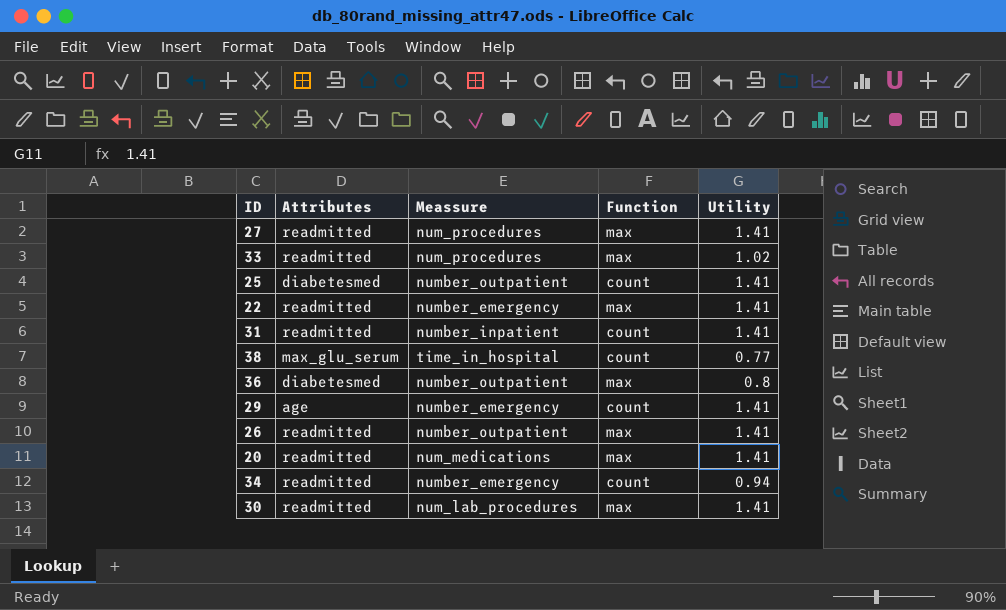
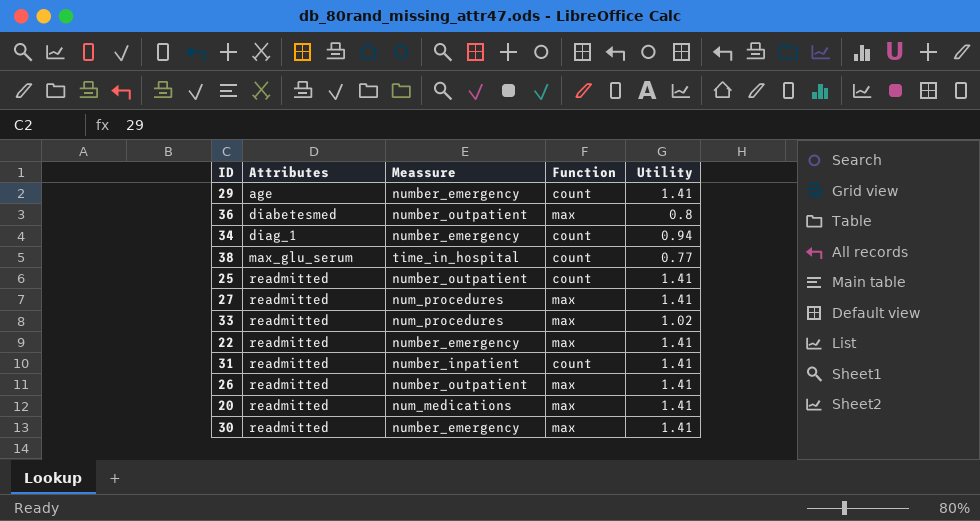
row order: none -> Attributes ascending
34 | Attributes: readmitted -> diag_1
25 | Attributes: diabetesmed -> readmitted
30 | Meassure: num_lab_procedures -> number_emergency

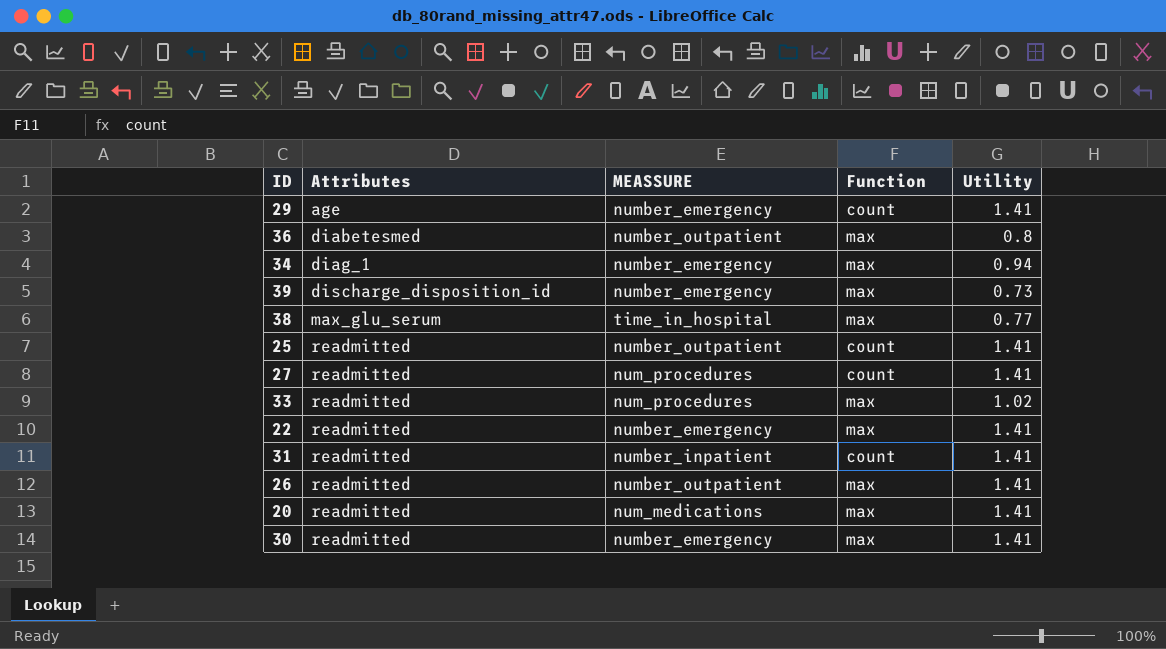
column name: Meassure -> MEASSURE
34 | Function: count -> max
row 39: none -> discharge_disposition_id | number_emergency | max | 0.73
38 | Function: count -> max
27 | Function: max -> count

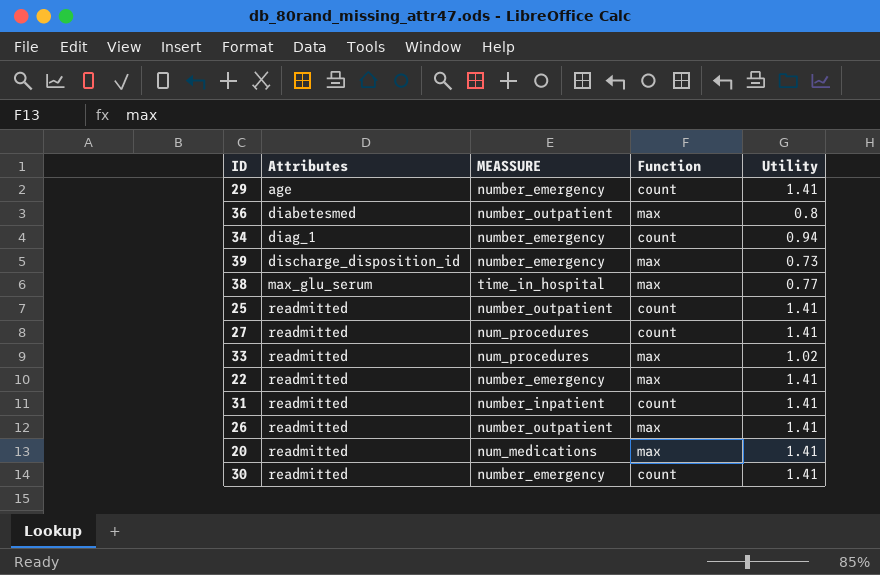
34 | Function: max -> count
30 | Function: max -> count

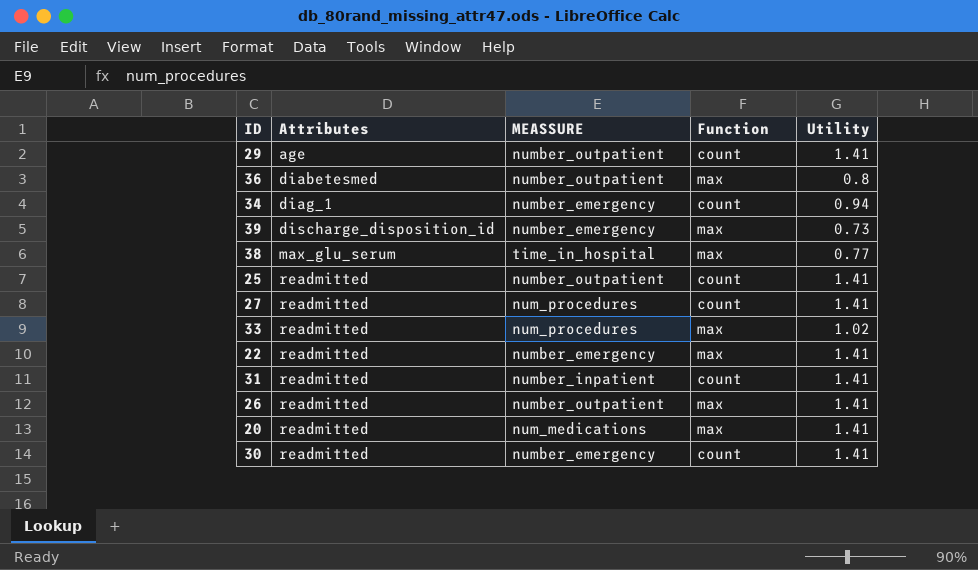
29 | MEASSURE: number_emergency -> number_outpatient

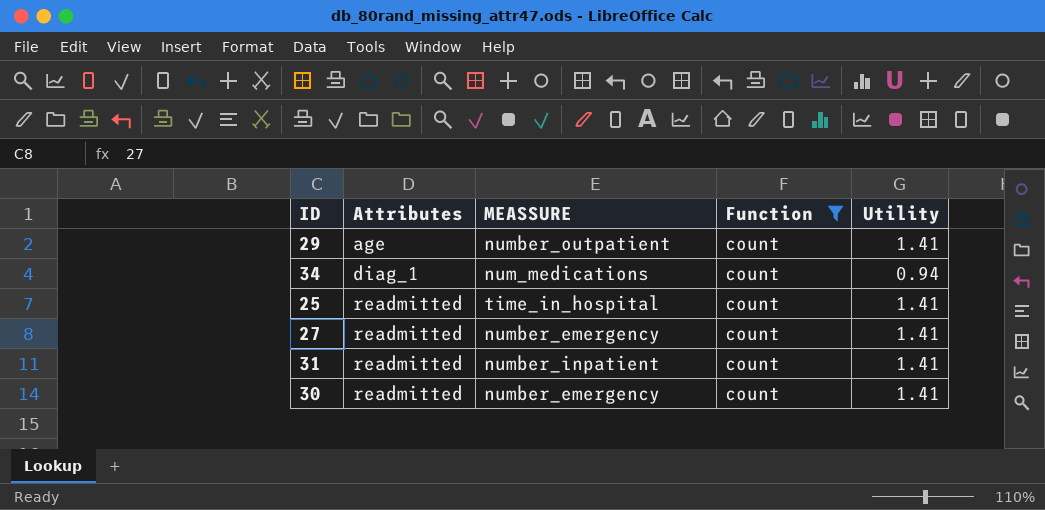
filter: none -> Function = count
34 | MEASSURE: number_emergency -> num_medications
25 | MEASSURE: number_outpatient -> time_in_hospital
27 | MEASSURE: num_procedures -> number_emergency

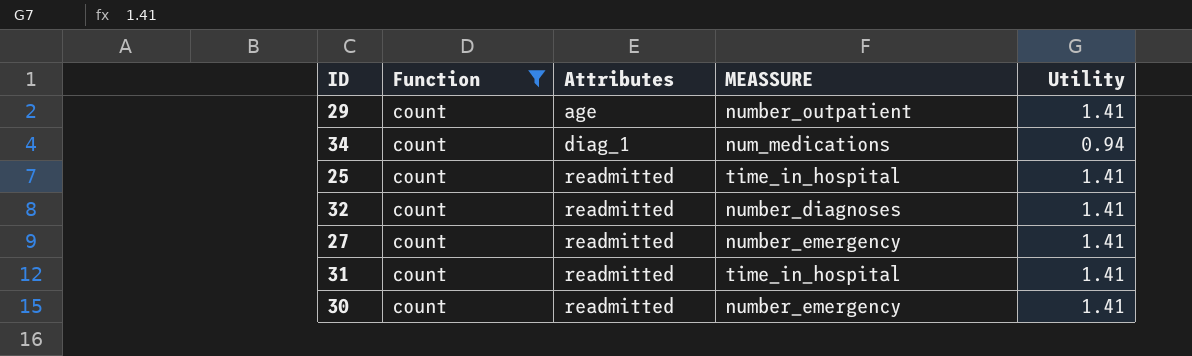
column Function | position: 4 -> 2
row 32: none -> count | readmitted | number_diagnoses | 1.41
31 | MEASSURE: number_inpatient -> time_in_hospital

